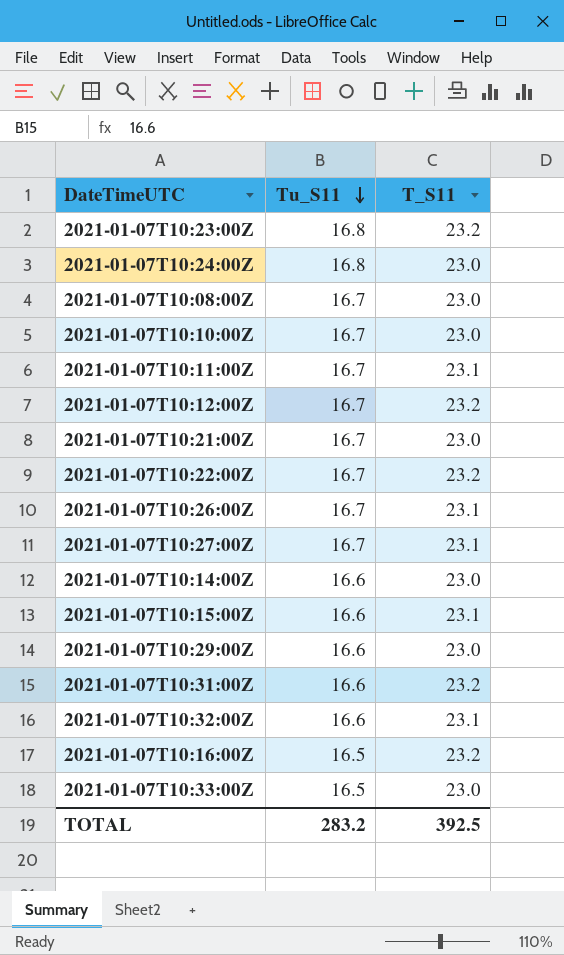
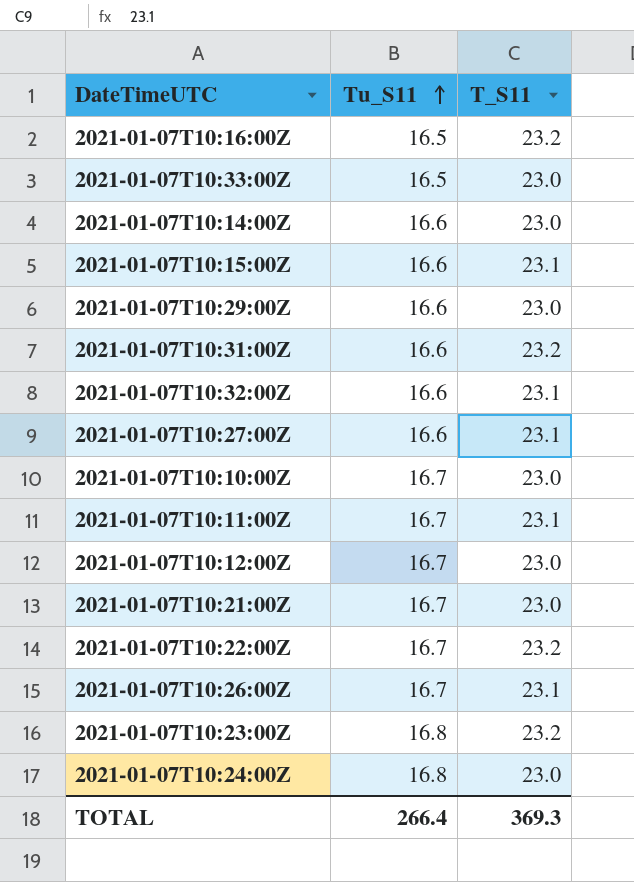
row order: Tu_S11 descending -> Tu_S11 ascending
row 2021-01-07T10:08:00Z: 16.7 | 23.0 -> none
2021-01-07T10:27:00Z | Tu_S11: 16.7 -> 16.6
2021-01-07T10:12:00Z | T_S11: 23.2 -> 23.0
TOTAL | Tu_S11: 283.2 -> 266.4
TOTAL | T_S11: 392.5 -> 369.3

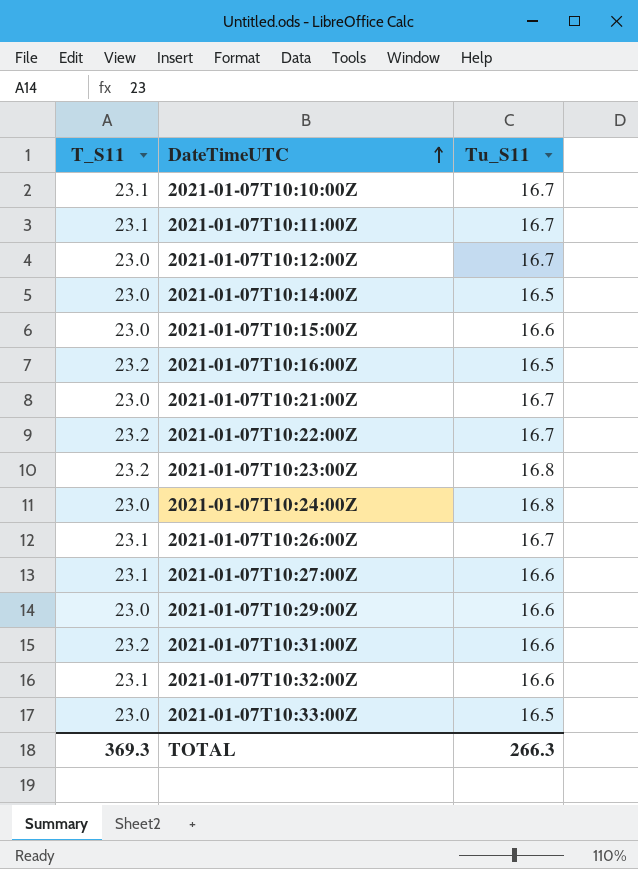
row order: Tu_S11 ascending -> DateTimeUTC ascending
column T_S11 | position: 3 -> 1
2021-01-07T10:10:00Z | T_S11: 23.0 -> 23.1
2021-01-07T10:14:00Z | Tu_S11: 16.6 -> 16.5
2021-01-07T10:15:00Z | T_S11: 23.1 -> 23.0
TOTAL | Tu_S11: 266.4 -> 266.3

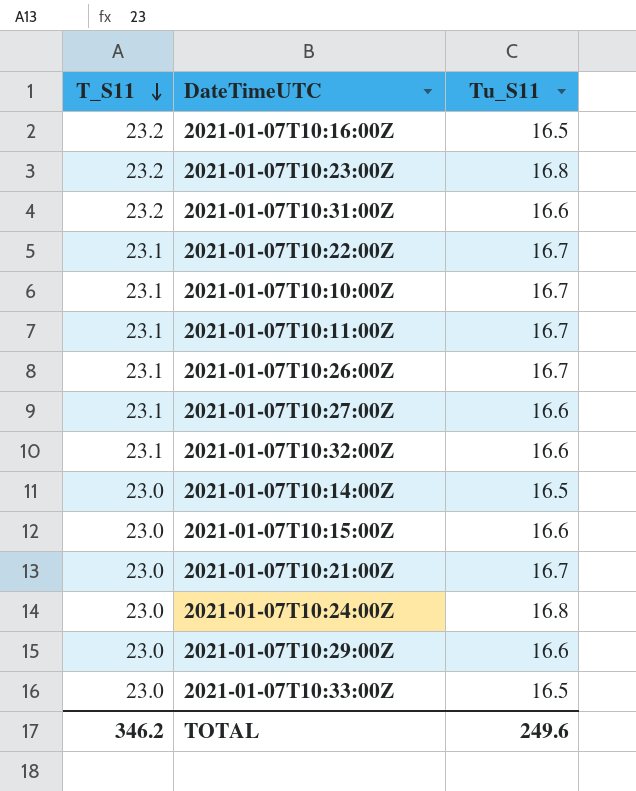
row order: DateTimeUTC ascending -> T_S11 descending
row 2021-01-07T10:12:00Z: 23.0 | 16.7 -> none
2021-01-07T10:22:00Z | T_S11: 23.2 -> 23.1
TOTAL | T_S11: 369.3 -> 346.2
TOTAL | Tu_S11: 266.3 -> 249.6

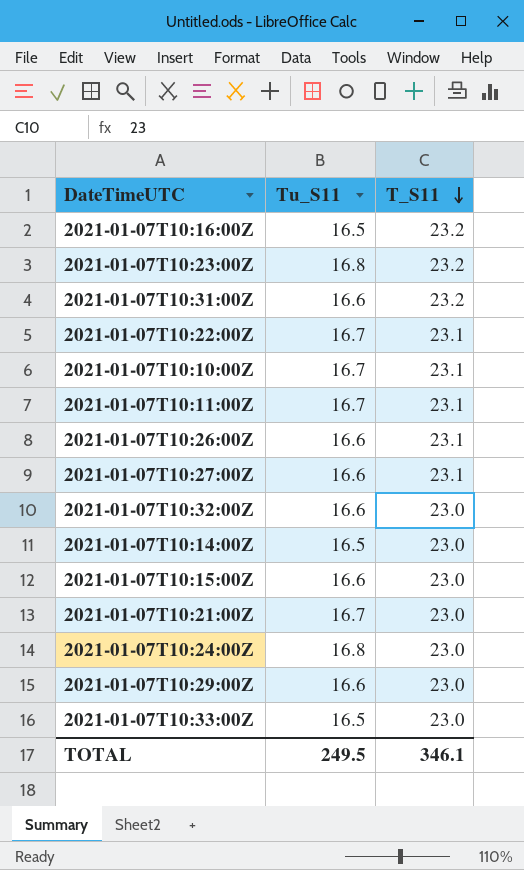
column T_S11 | position: 1 -> 3
2021-01-07T10:26:00Z | Tu_S11: 16.7 -> 16.6
2021-01-07T10:32:00Z | T_S11: 23.1 -> 23.0
TOTAL | Tu_S11: 249.6 -> 249.5
TOTAL | T_S11: 346.2 -> 346.1

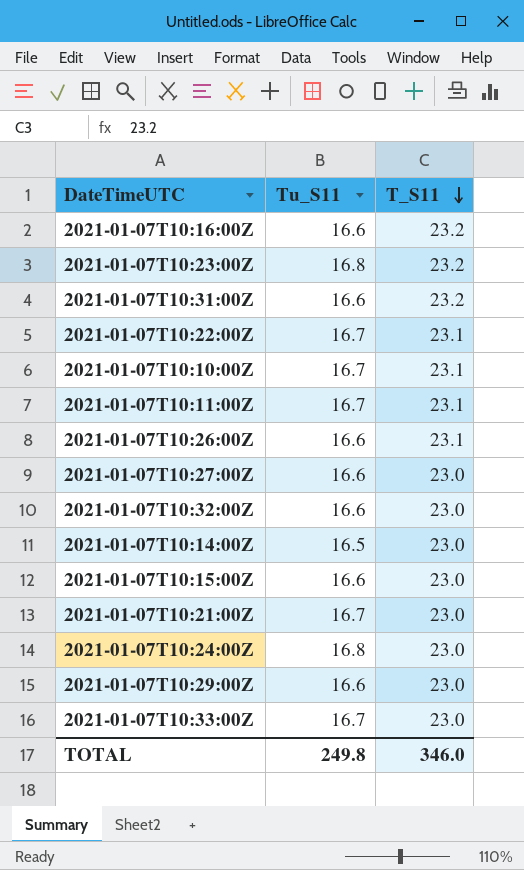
2021-01-07T10:16:00Z | Tu_S11: 16.5 -> 16.6
2021-01-07T10:27:00Z | T_S11: 23.1 -> 23.0
2021-01-07T10:33:00Z | Tu_S11: 16.5 -> 16.7
TOTAL | Tu_S11: 249.5 -> 249.8
TOTAL | T_S11: 346.1 -> 346.0

